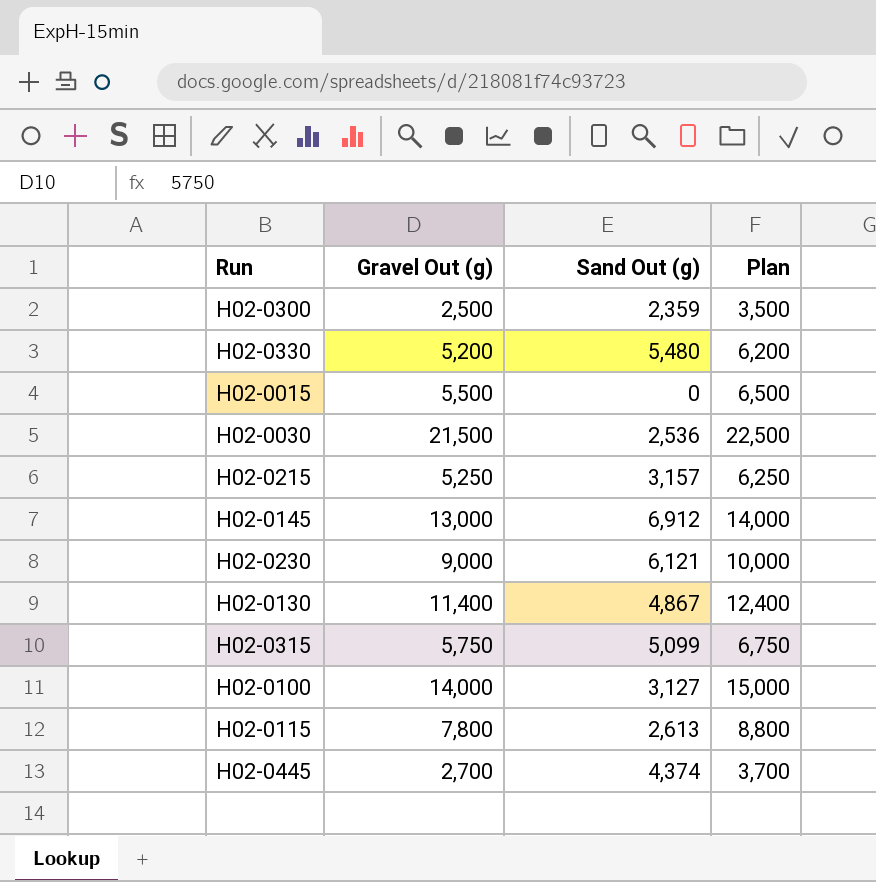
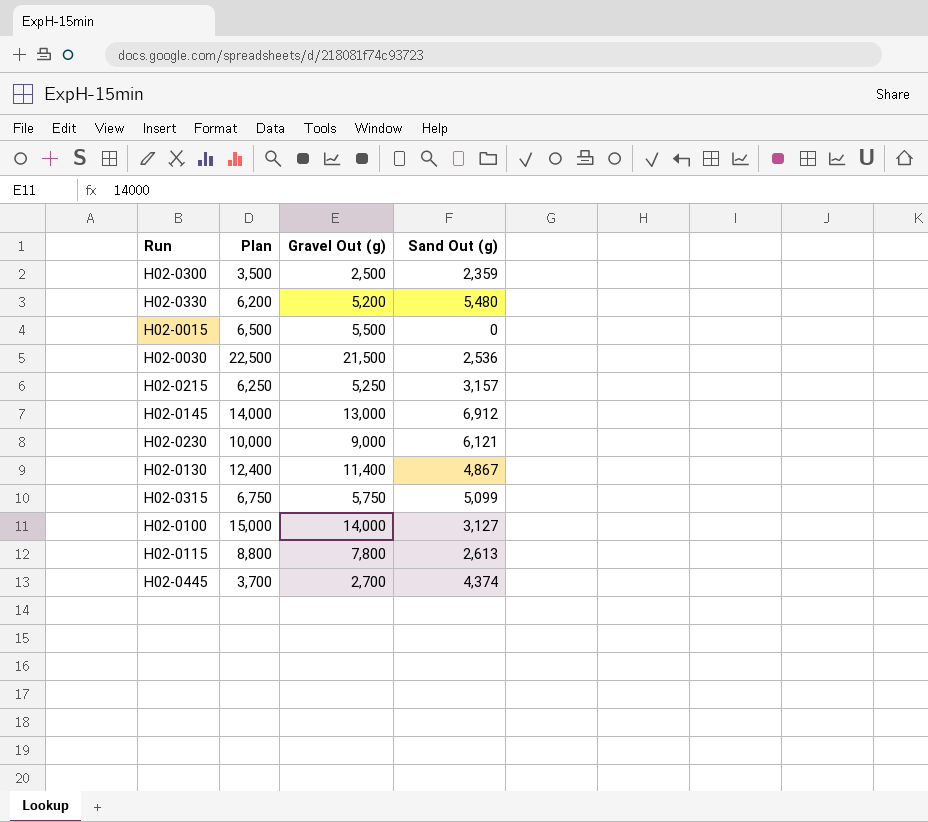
column Plan | position: 4 -> 2

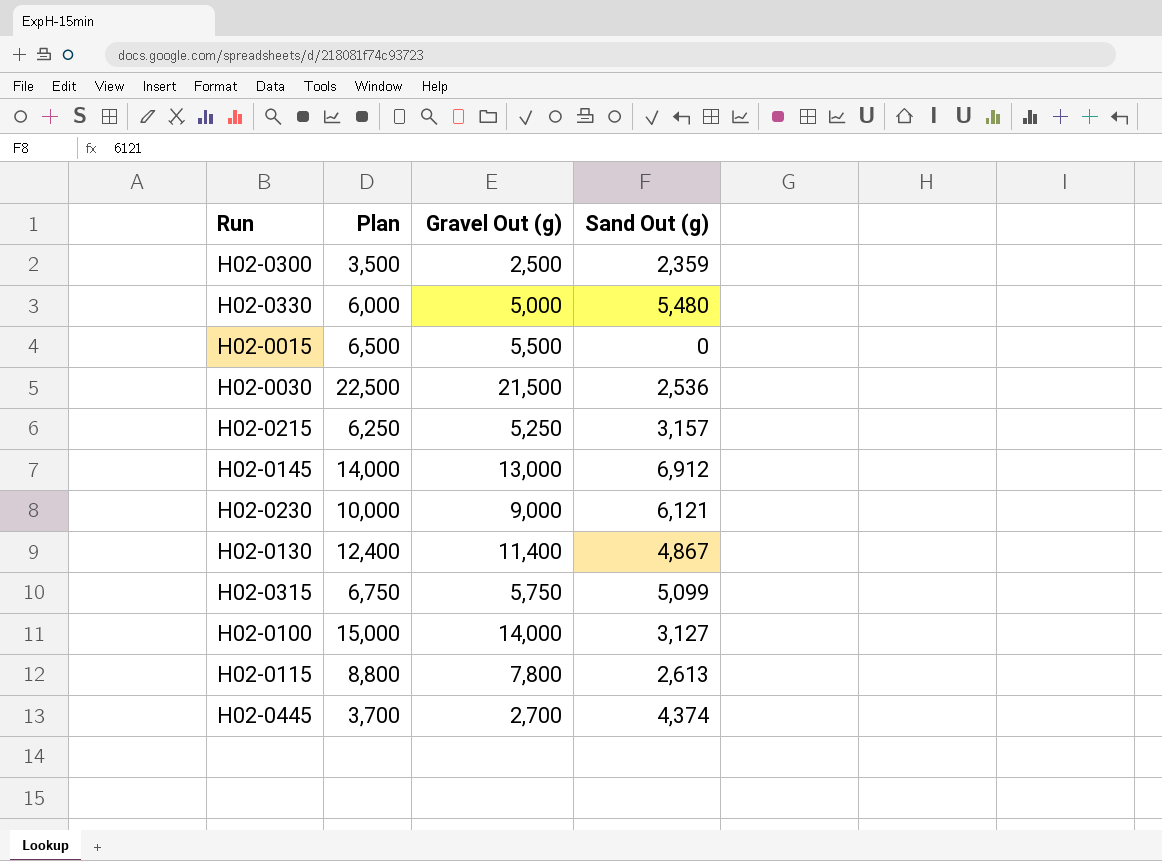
H02-0330 | Plan: 6,200 -> 6,000
H02-0330 | Gravel Out (g): 5,200 -> 5,000

